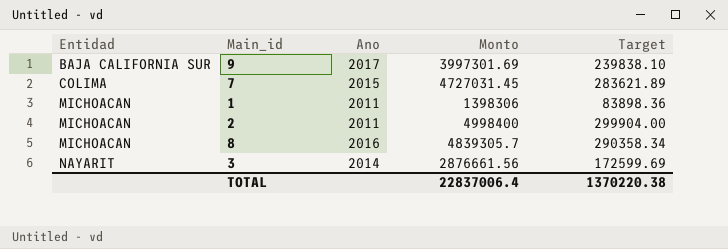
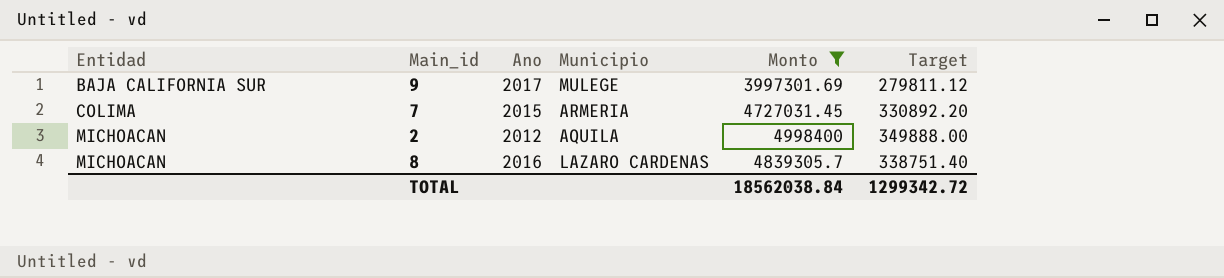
filter: none -> Monto >= 3997301.69
column Municipio | position: none -> 4
column Target | formula: [Monto] * 0.06 -> [Monto] * 0.07
2 | Ano: 2011 -> 2012
TOTAL | Monto: 22837006.4 -> 18562038.84
TOTAL | Target: 1370220.38 -> 1299342.72

